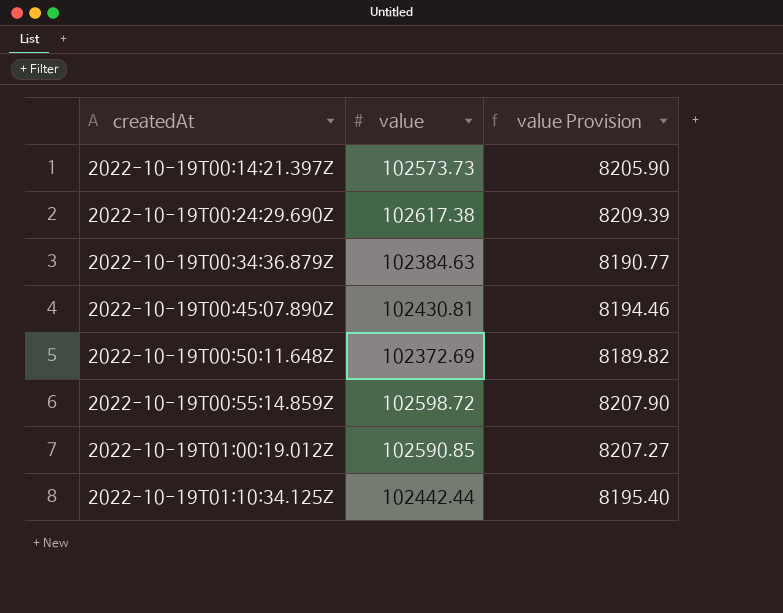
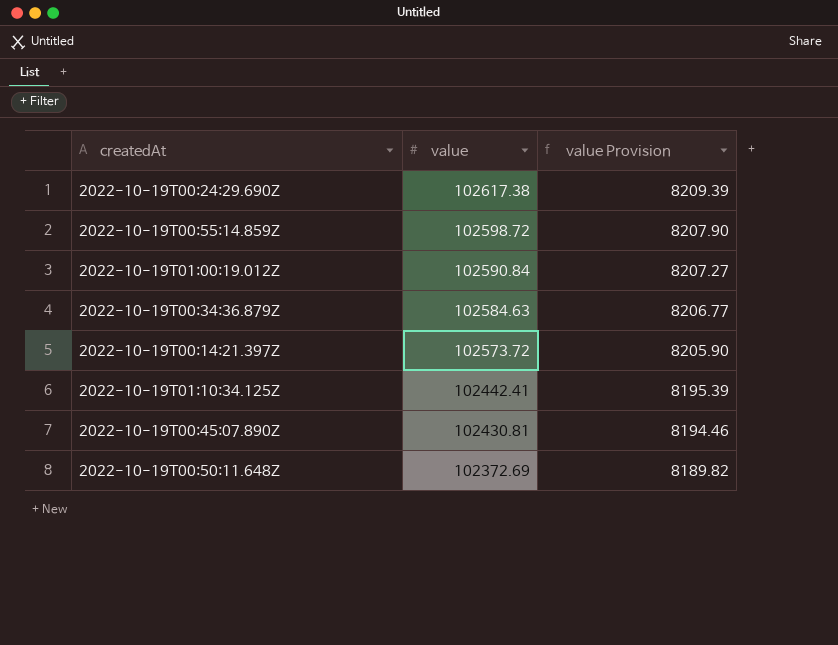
row order: createdAt ascending -> value descending
2022-10-19T01:00:19.012Z | value: 102590.85 -> 102590.84
2022-10-19T00:34:36.879Z | value: 102384.63 -> 102584.63
2022-10-19T00:34:36.879Z | value Provision: 8190.77 -> 8206.77
2022-10-19T00:14:21.397Z | value: 102573.73 -> 102573.72
2022-10-19T01:10:34.125Z | value: 102442.44 -> 102442.41
2022-10-19T01:10:34.125Z | value Provision: 8195.40 -> 8195.39

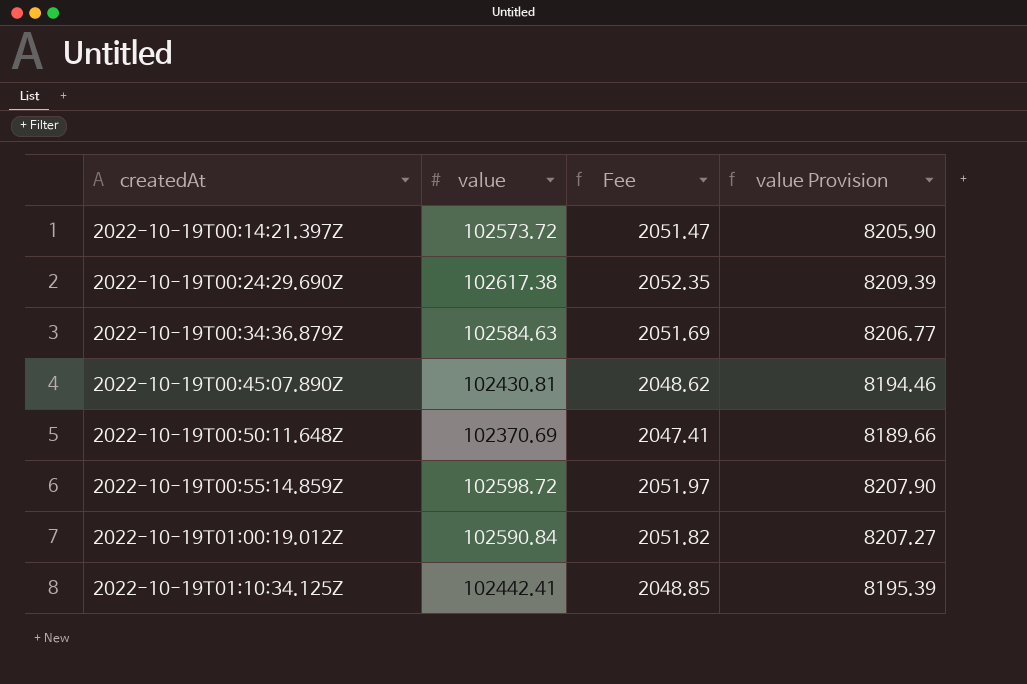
row order: value descending -> createdAt ascending
column Fee | formula: none -> [value] * 0.02
2022-10-19T00:50:11.648Z | value: 102372.69 -> 102370.69
2022-10-19T00:50:11.648Z | value Provision: 8189.82 -> 8189.66

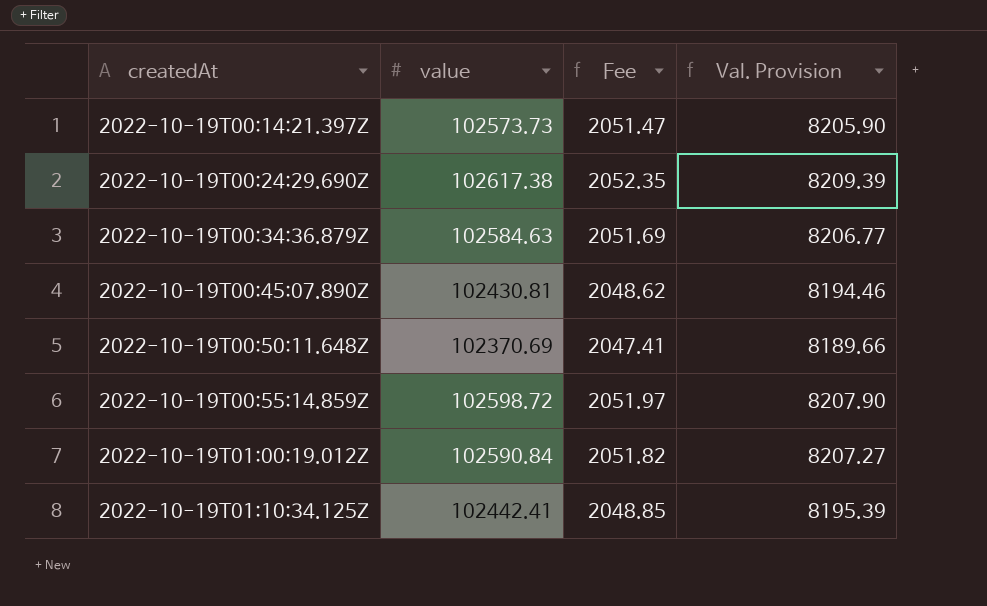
column name: value Provision -> Val. Provision
2022-10-19T00:14:21.397Z | value: 102573.72 -> 102573.73

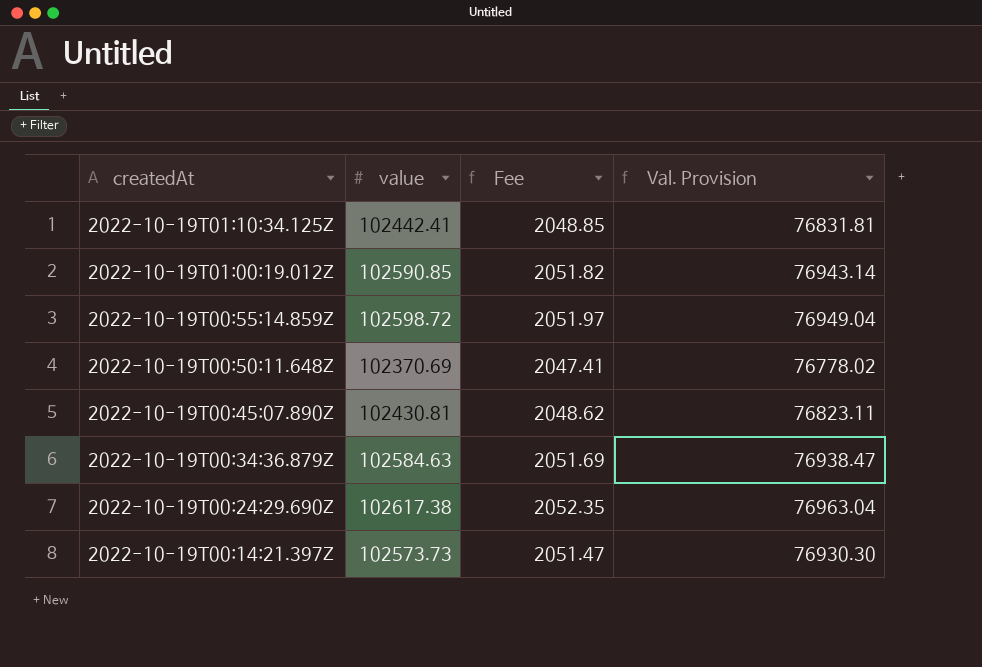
row order: createdAt ascending -> createdAt descending
column Val. Provision | formula: [value] * 0.08 -> [value] * 0.75
2022-10-19T01:00:19.012Z | value: 102590.84 -> 102590.85

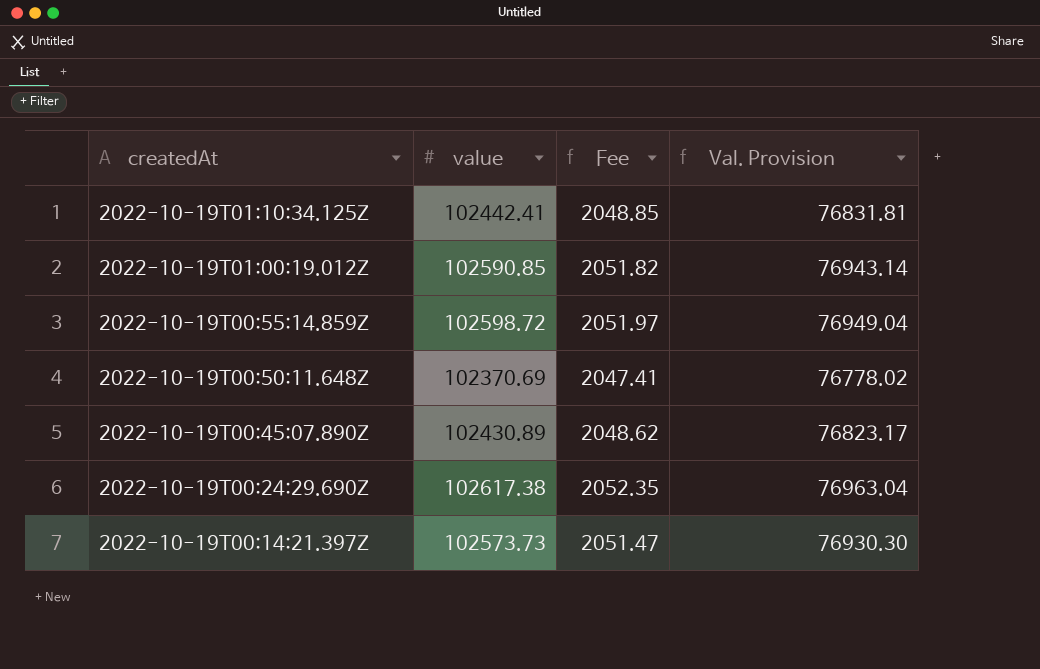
row 2022-10-19T00:34:36.879Z: 102584.63 | 2051.69 | 76938.47 -> none
2022-10-19T00:45:07.890Z | value: 102430.81 -> 102430.89
2022-10-19T00:45:07.890Z | Val. Provision: 76823.11 -> 76823.17

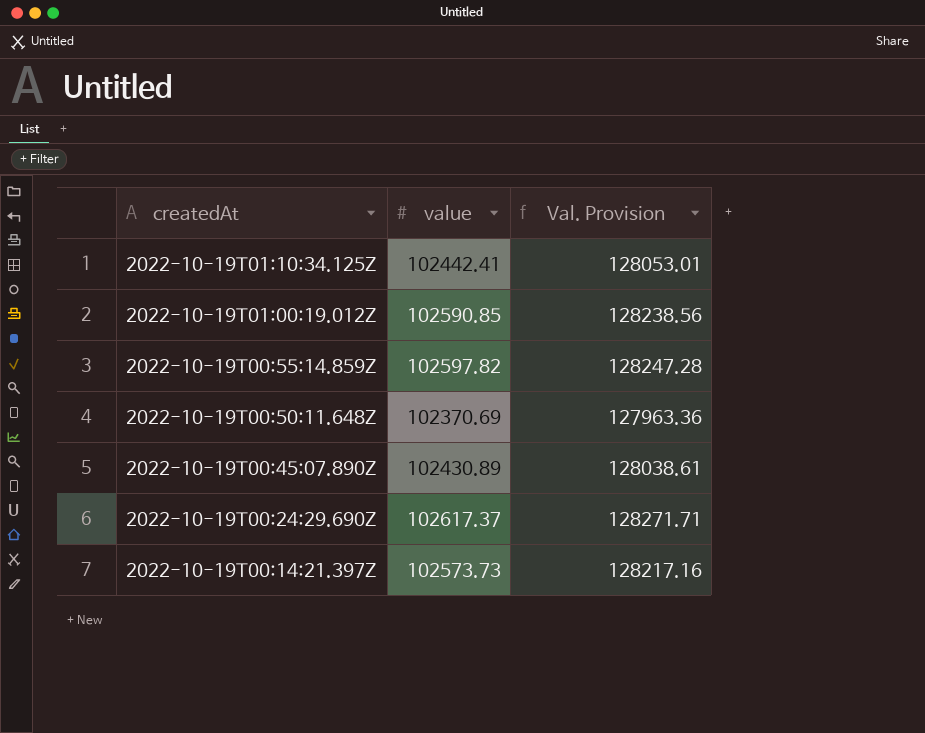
column Fee | formula: [value] * 0.02 -> none
column Val. Provision | formula: [value] * 0.75 -> [value] * 1.25
2022-10-19T00:55:14.859Z | value: 102598.72 -> 102597.82
2022-10-19T00:24:29.690Z | value: 102617.38 -> 102617.37

